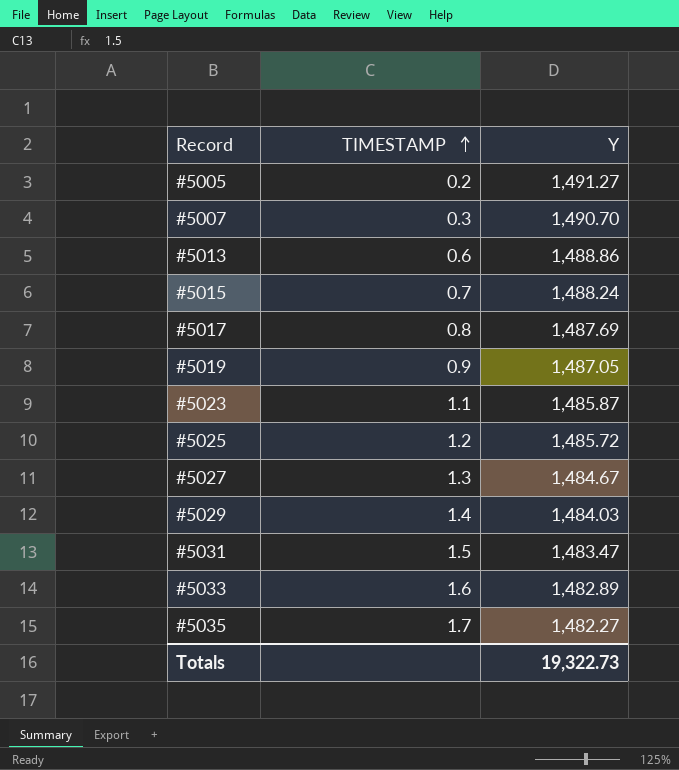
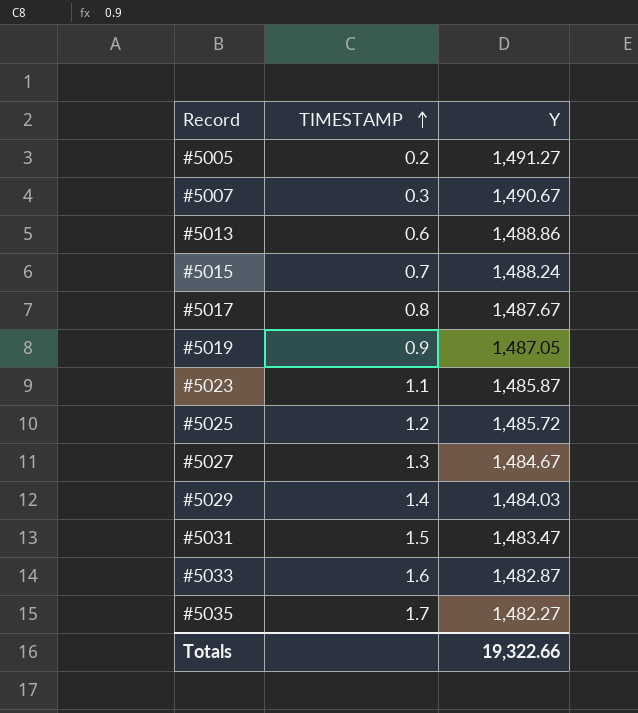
#5007 | Y: 1,490.70 -> 1,490.67
#5017 | Y: 1,487.69 -> 1,487.67
#5033 | Y: 1,482.89 -> 1,482.87
Totals | Y: 19,322.73 -> 19,322.66

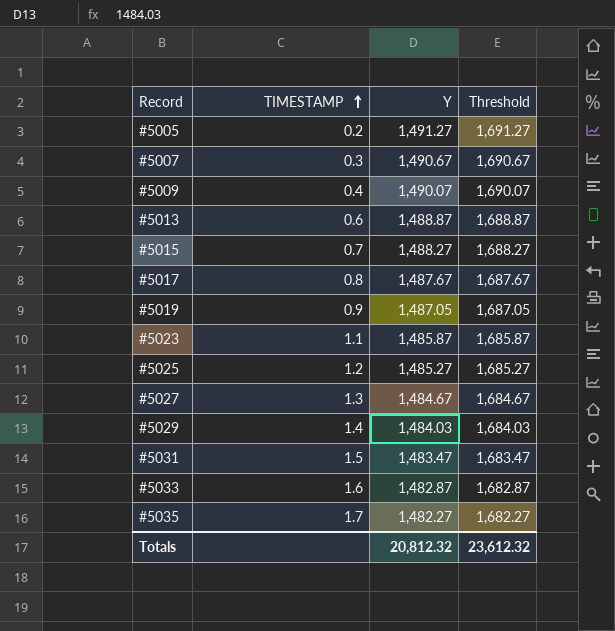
column Threshold | formula: none -> [Y] + 200
row #5009: none -> 0.4 | 1,490.07 | 1,690.07
#5013 | Y: 1,488.86 -> 1,488.87
#5015 | Y: 1,488.24 -> 1,488.27
#5025 | Y: 1,485.72 -> 1,485.27
Totals | Y: 19,322.66 -> 20,812.32

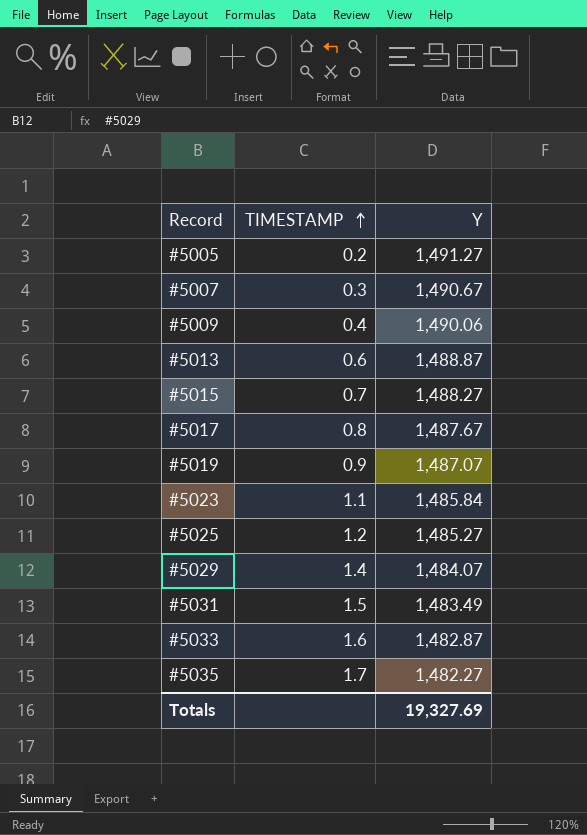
column Threshold | formula: [Y] + 200 -> none
row #5027: 1.3 | 1,484.67 | 1,684.67 -> none
#5009 | Y: 1,490.07 -> 1,490.06
#5019 | Y: 1,487.05 -> 1,487.07
#5023 | Y: 1,485.87 -> 1,485.84
#5029 | Y: 1,484.03 -> 1,484.07
#5031 | Y: 1,483.47 -> 1,483.49
Totals | Y: 20,812.32 -> 19,327.69

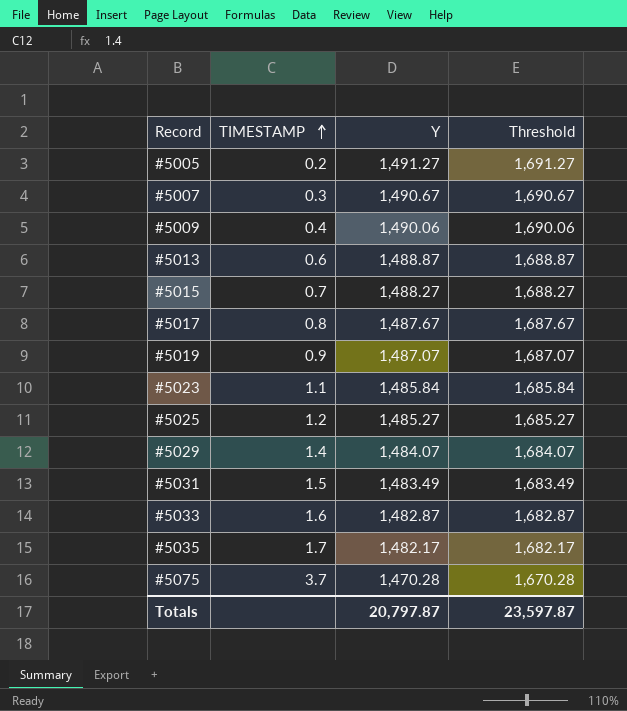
column Threshold | formula: none -> [Y] + 200
#5035 | Y: 1,482.27 -> 1,482.17
row #5075: none -> 3.7 | 1,470.28 | 1,670.28
Totals | Y: 19,327.69 -> 20,797.87

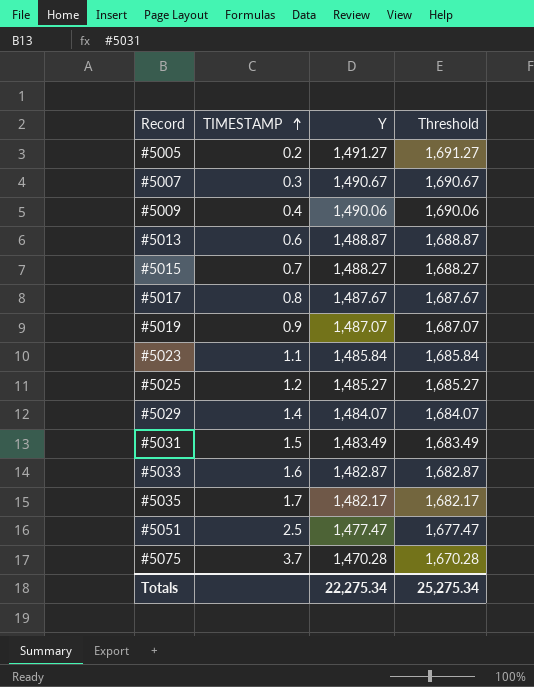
row #5051: none -> 2.5 | 1,477.47 | 1,677.47
Totals | Y: 20,797.87 -> 22,275.34
Totals | Threshold: 23,597.87 -> 25,275.34

